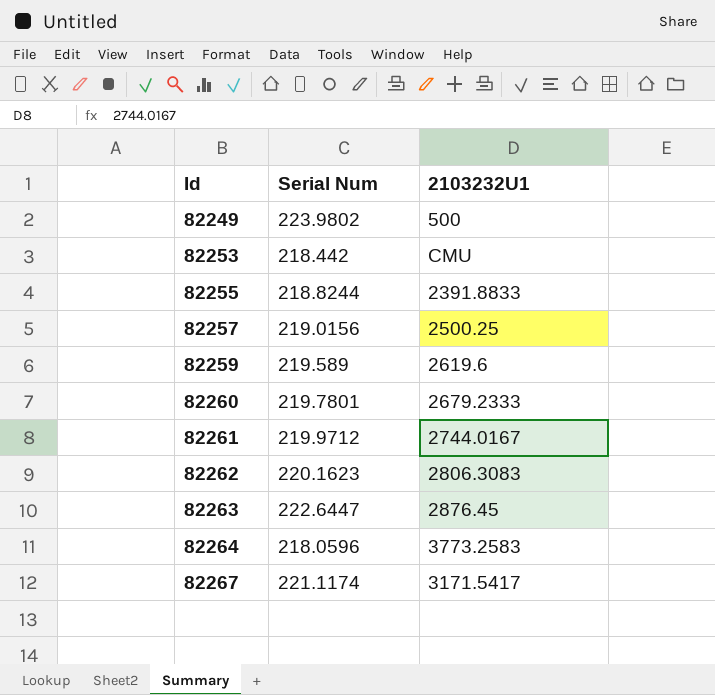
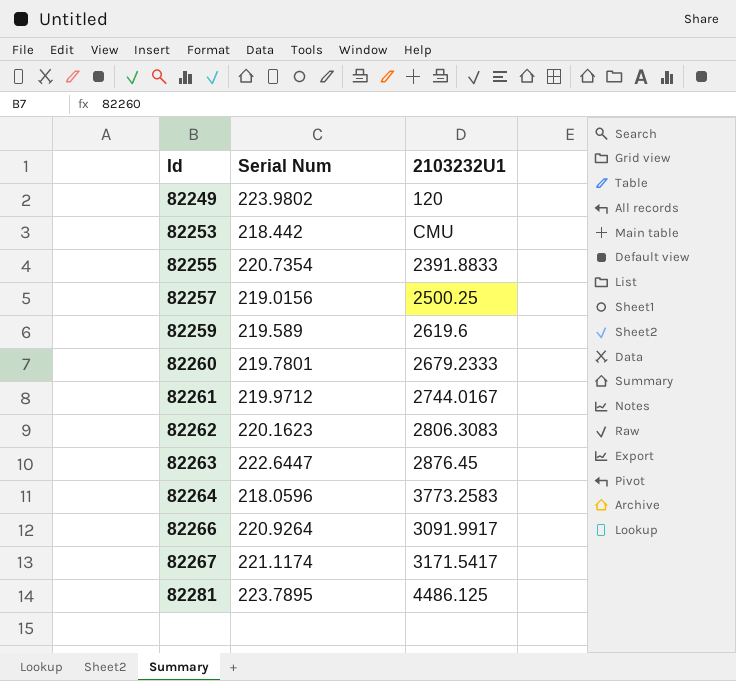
82249 | 2103232U1: 500 -> 120
82255 | Serial Num: 218.8244 -> 220.7354
row 82266: none -> 220.9264 | 3091.9917
row 82281: none -> 223.7895 | 4486.125

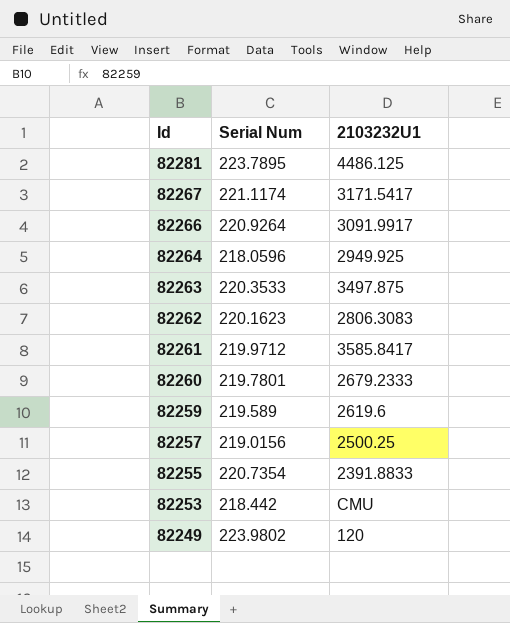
row order: Id ascending -> Id descending
82264 | 2103232U1: 3773.2583 -> 2949.925
82263 | Serial Num: 222.6447 -> 220.3533
82263 | 2103232U1: 2876.45 -> 3497.875
82261 | 2103232U1: 2744.0167 -> 3585.8417

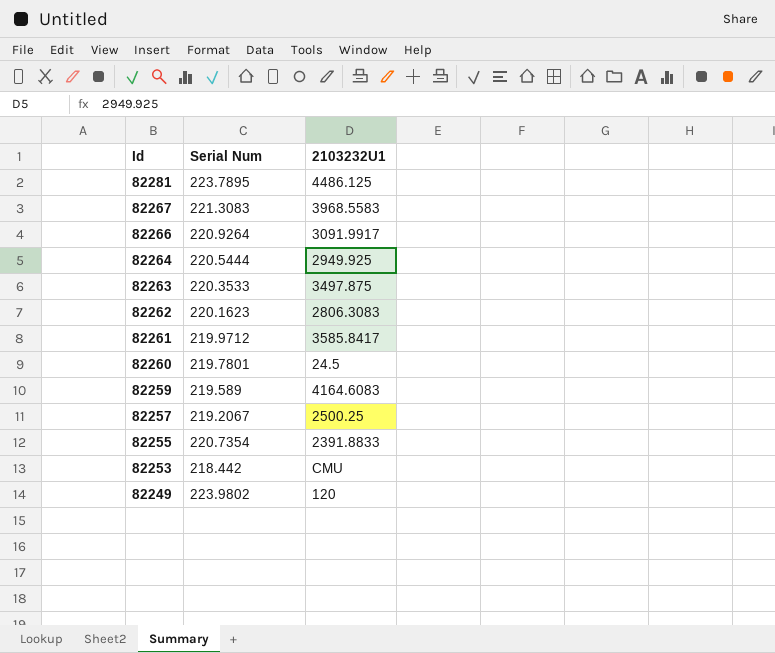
82267 | Serial Num: 221.1174 -> 221.3083
82267 | 2103232U1: 3171.5417 -> 3968.5583
82264 | Serial Num: 218.0596 -> 220.5444
82260 | 2103232U1: 2679.2333 -> 24.5
82259 | 2103232U1: 2619.6 -> 4164.6083
82257 | Serial Num: 219.0156 -> 219.2067

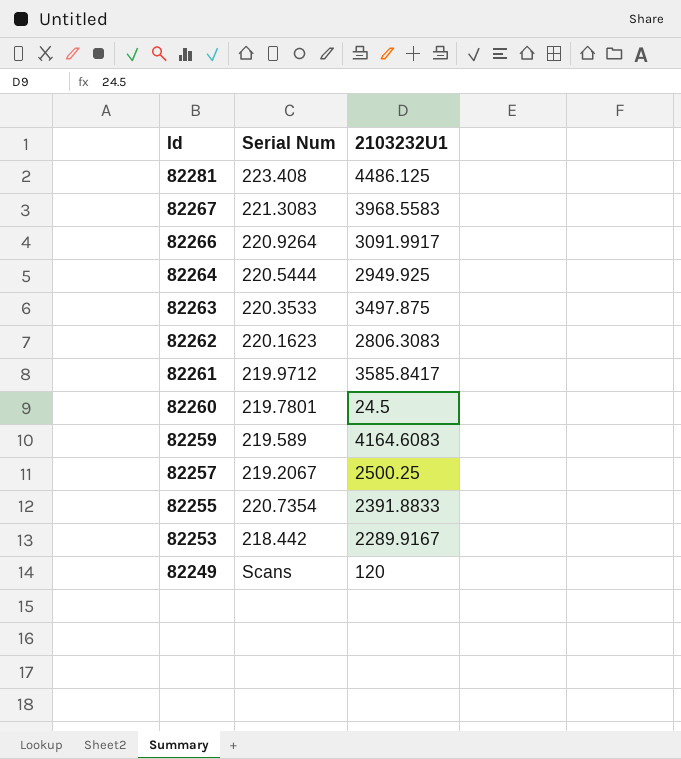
82281 | Serial Num: 223.7895 -> 223.408
82253 | 2103232U1: CMU -> 2289.9167
82249 | Serial Num: 223.9802 -> Scans

